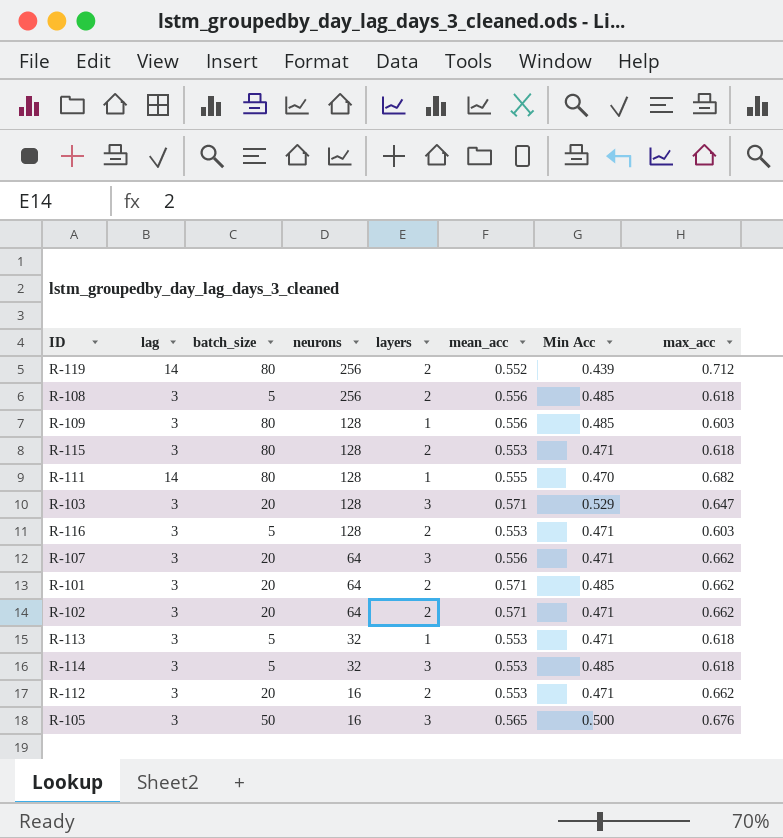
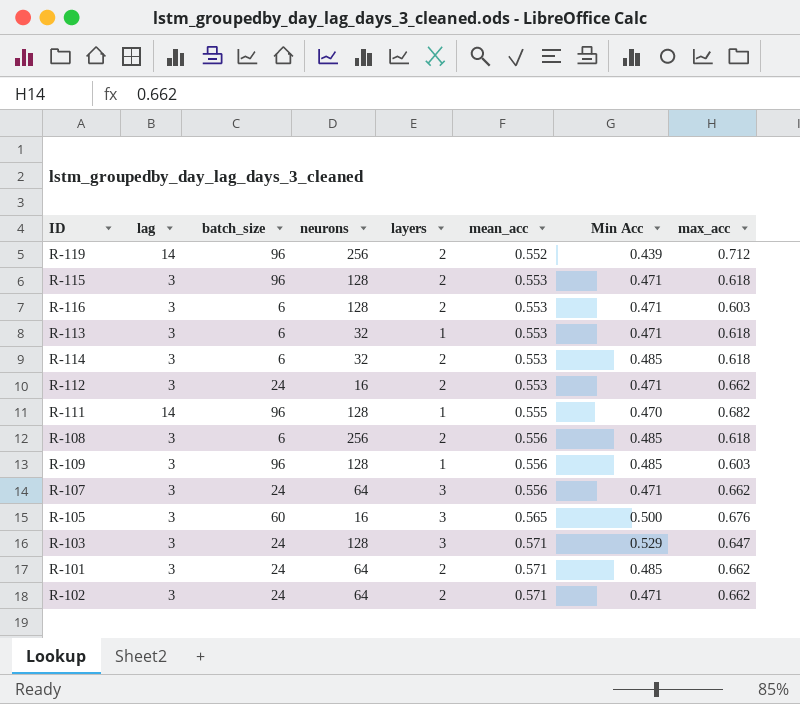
row order: neurons descending -> mean_acc ascending
R-119 | batch_size: 80 -> 96
R-115 | batch_size: 80 -> 96
R-116 | batch_size: 5 -> 6
R-113 | batch_size: 5 -> 6
R-114 | batch_size: 5 -> 6
R-114 | layers: 3 -> 2
R-112 | batch_size: 20 -> 24
R-111 | batch_size: 80 -> 96
R-108 | batch_size: 5 -> 6
R-109 | batch_size: 80 -> 96
R-107 | batch_size: 20 -> 24
R-105 | batch_size: 50 -> 60
R-103 | batch_size: 20 -> 24
R-101 | batch_size: 20 -> 24
R-102 | batch_size: 20 -> 24

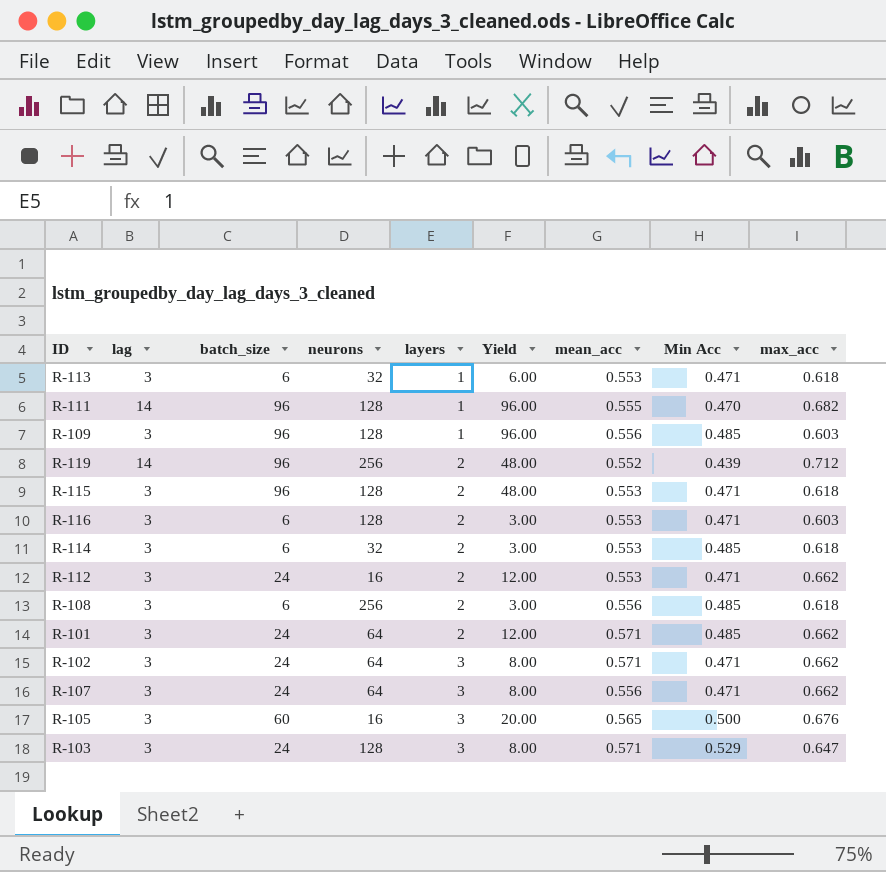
row order: mean_acc ascending -> layers ascending
column Yield | formula: none -> [batch_size] / [layers]
R-102 | layers: 2 -> 3

